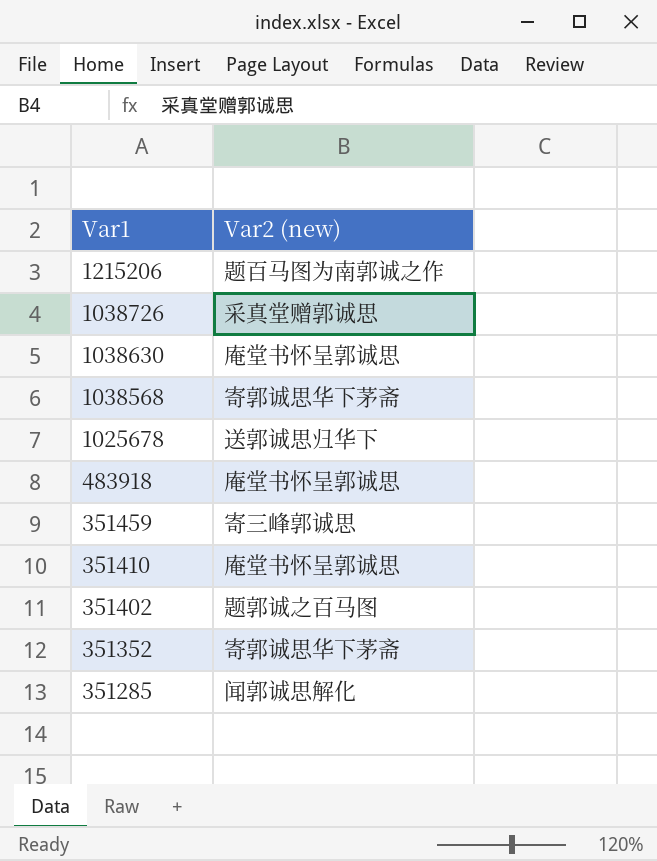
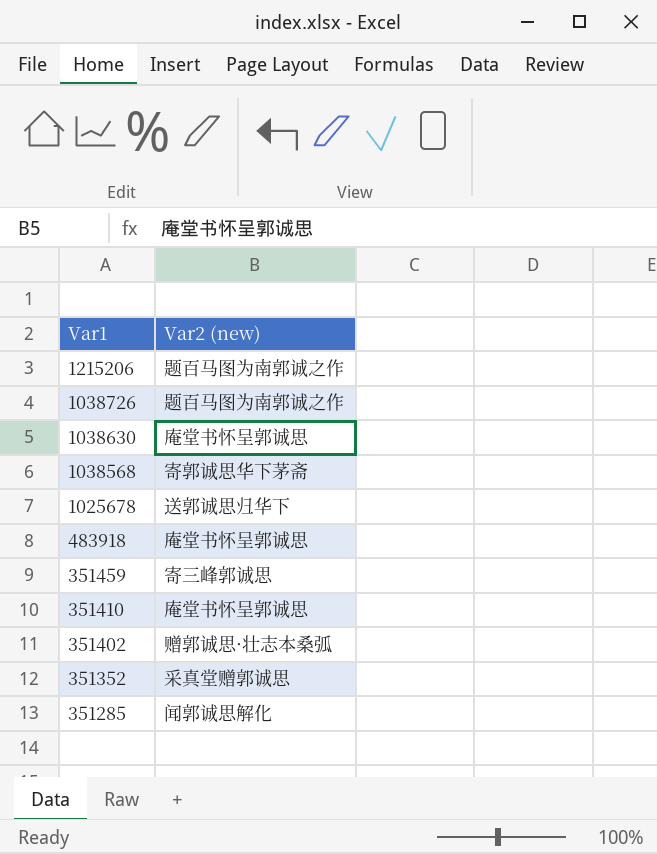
1038726 | Var2 (new): 采真堂赠郭诚思 -> 题百马图为南郭诚之作
351402 | Var2 (new): 题郭诚之百马图 -> 赠郭诚思·壮志本桑弧
351352 | Var2 (new): 寄郭诚思华下茅斋 -> 采真堂赠郭诚思

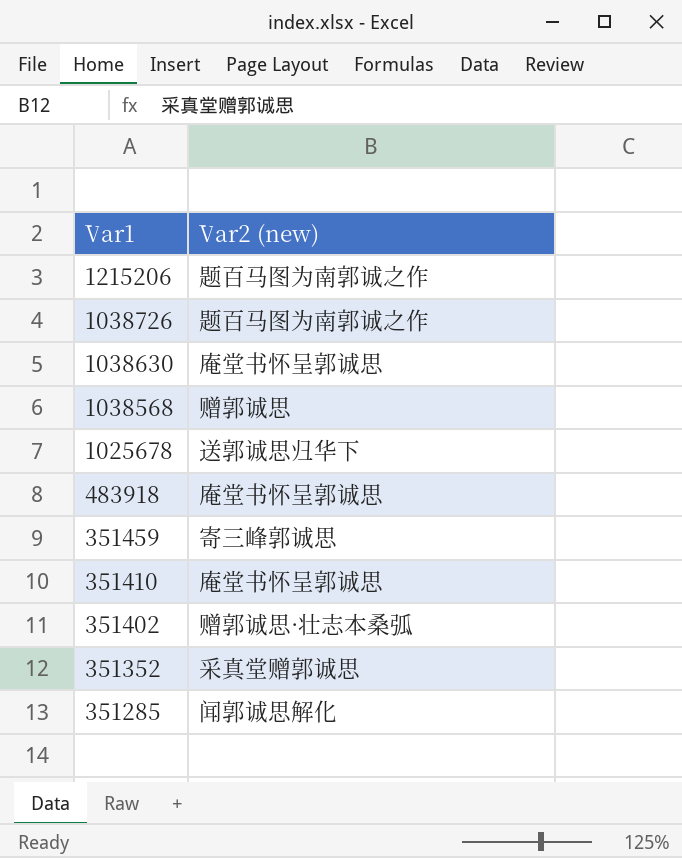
1038568 | Var2 (new): 寄郭诚思华下茅斋 -> 赠郭诚思

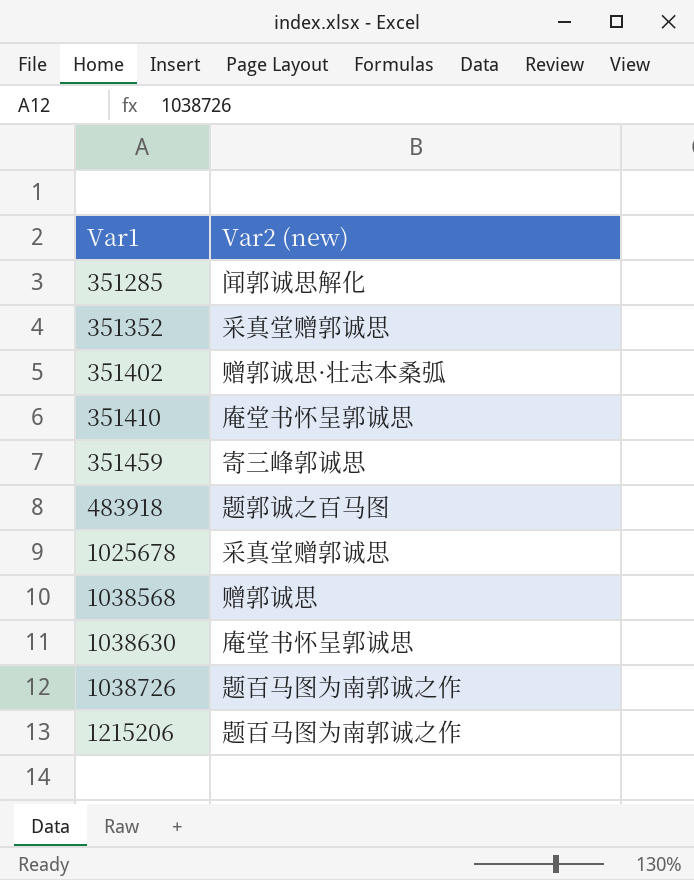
row order: Var1 descending -> Var1 ascending
483918 | Var2 (new): 庵堂书怀呈郭诚思 -> 题郭诚之百马图
1025678 | Var2 (new): 送郭诚思归华下 -> 采真堂赠郭诚思

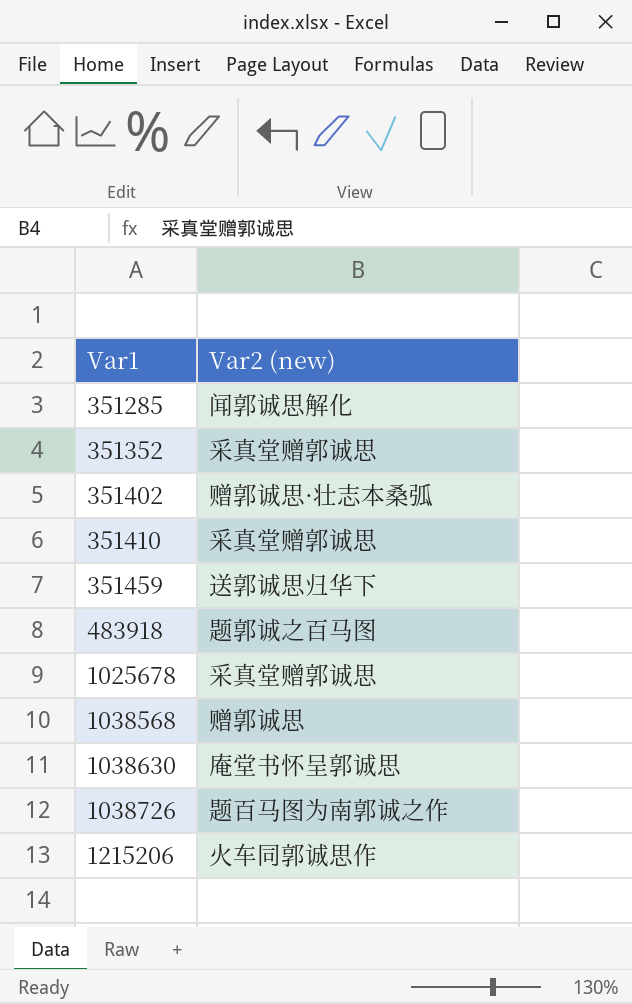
351410 | Var2 (new): 庵堂书怀呈郭诚思 -> 采真堂赠郭诚思
351459 | Var2 (new): 寄三峰郭诚思 -> 送郭诚思归华下
1215206 | Var2 (new): 题百马图为南郭诚之作 -> 火车同郭诚思作

